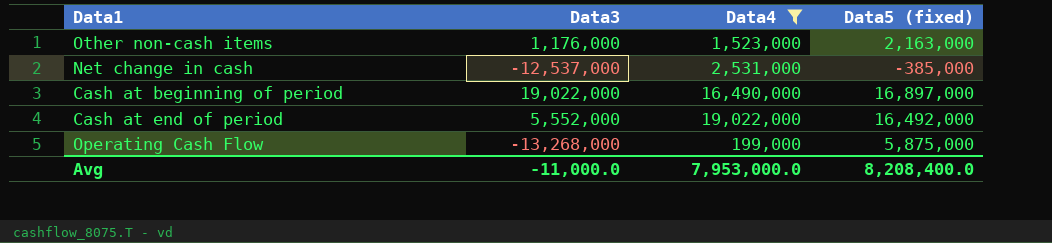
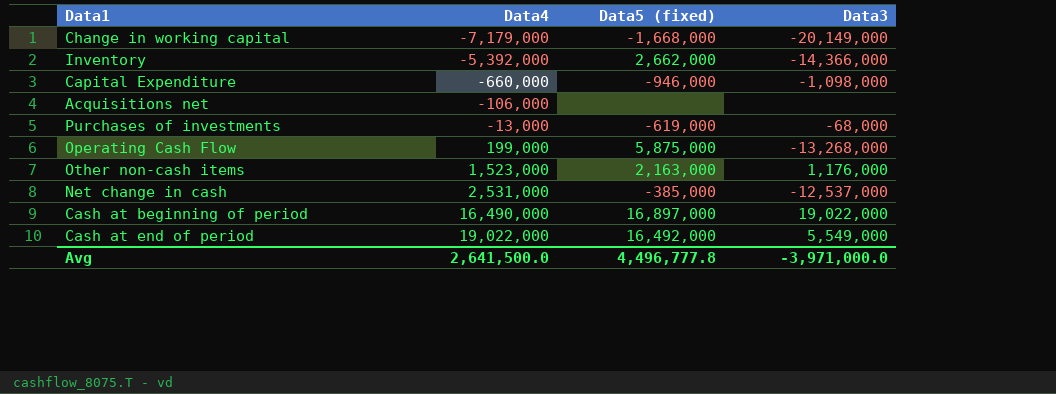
filter: Data4 >= 199,000 -> none
row order: none -> Data4 ascending
column Data3 | position: 2 -> 4
Cash at end of period | Data3: 5,552,000 -> 5,549,000
Avg | Data4: 7,953,000.0 -> 2,641,500.0
Avg | Data5 (fixed): 8,208,400.0 -> 4,496,777.8
Avg | Data3: -11,000.0 -> -3,971,000.0

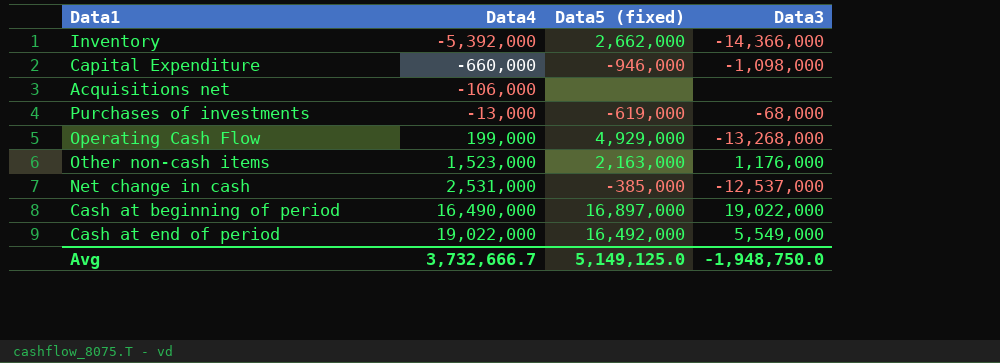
row Change in working capital: -7,179,000 | -1,668,000 | -20,149,000 -> none
Operating Cash Flow | Data5 (fixed): 5,875,000 -> 4,929,000
Avg | Data4: 2,641,500.0 -> 3,732,666.7
Avg | Data5 (fixed): 4,496,777.8 -> 5,149,125.0
Avg | Data3: -3,971,000.0 -> -1,948,750.0

